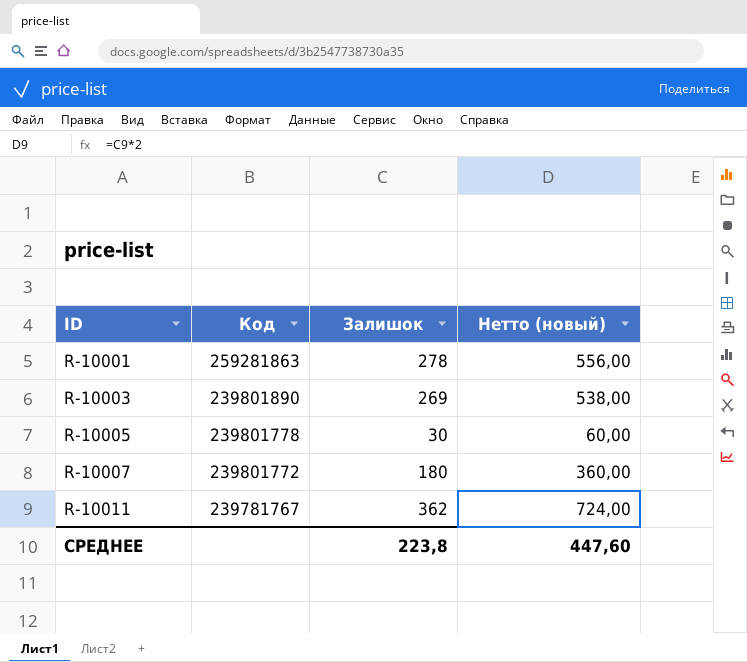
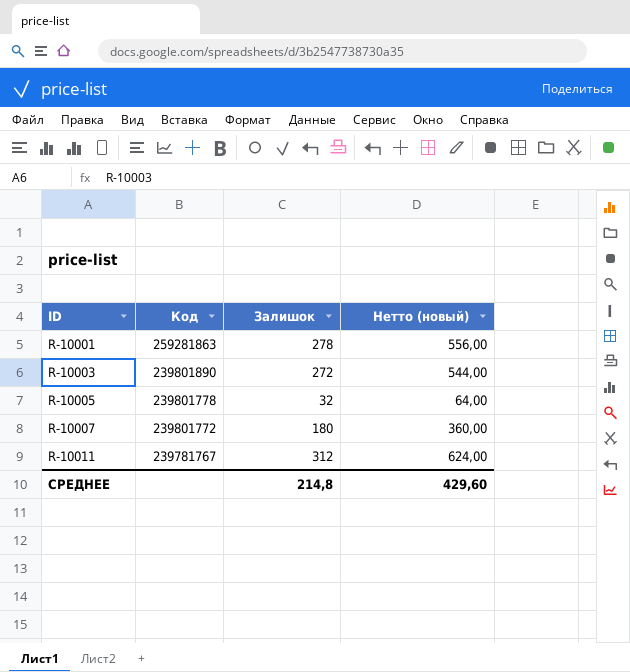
R-10003 | Залишок: 269 -> 272
R-10003 | Нетто (новый): 538,00 -> 544,00
R-10005 | Залишок: 30 -> 32
R-10005 | Нетто (новый): 60,00 -> 64,00
R-10011 | Залишок: 362 -> 312
R-10011 | Нетто (новый): 724,00 -> 624,00
СРЕДНЕЕ | Залишок: 223,8 -> 214,8
СРЕДНЕЕ | Нетто (новый): 447,60 -> 429,60

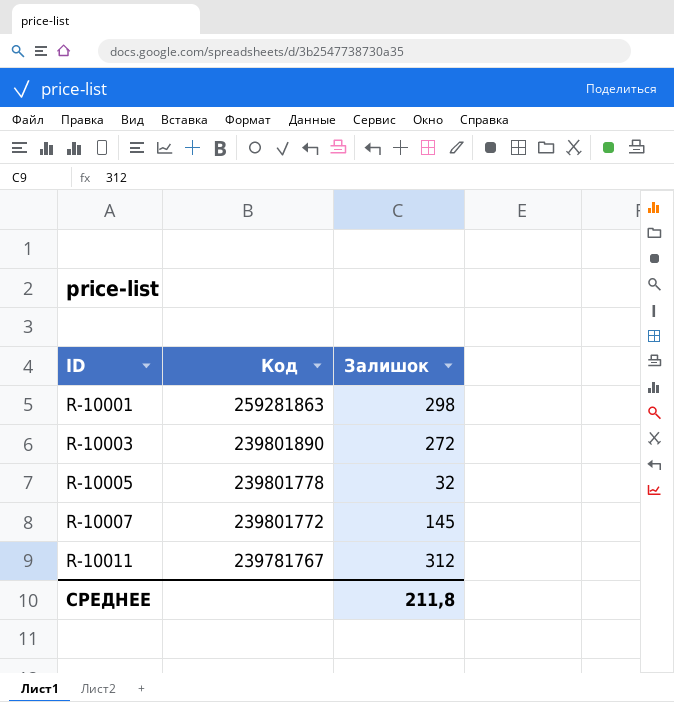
column Нетто (новый) | formula: [Залишок] * 2 -> none
R-10001 | Залишок: 278 -> 298
R-10007 | Залишок: 180 -> 145
СРЕДНЕЕ | Залишок: 214,8 -> 211,8

